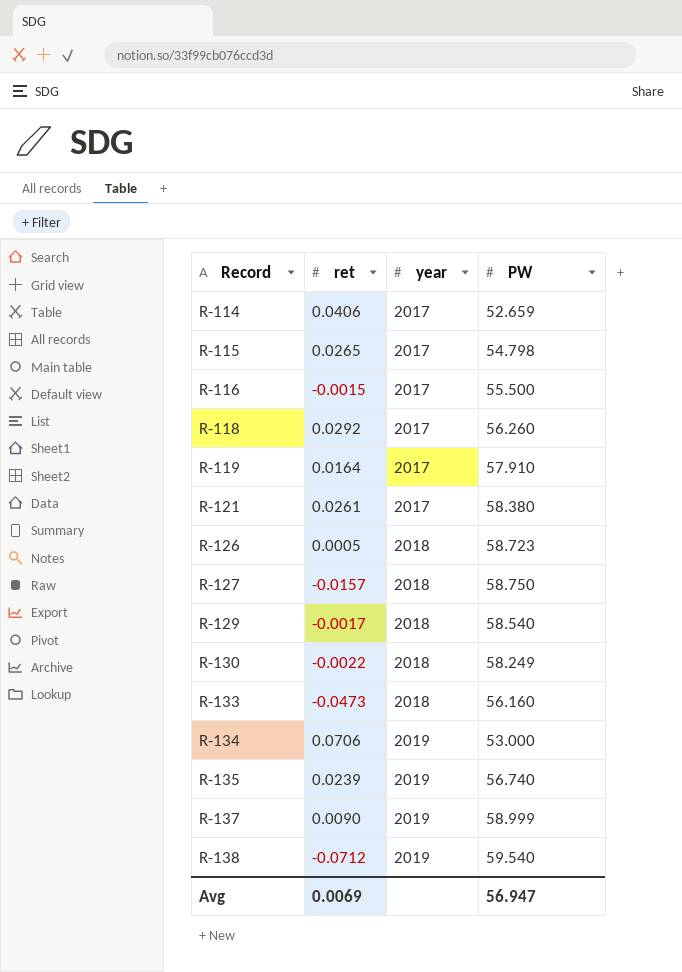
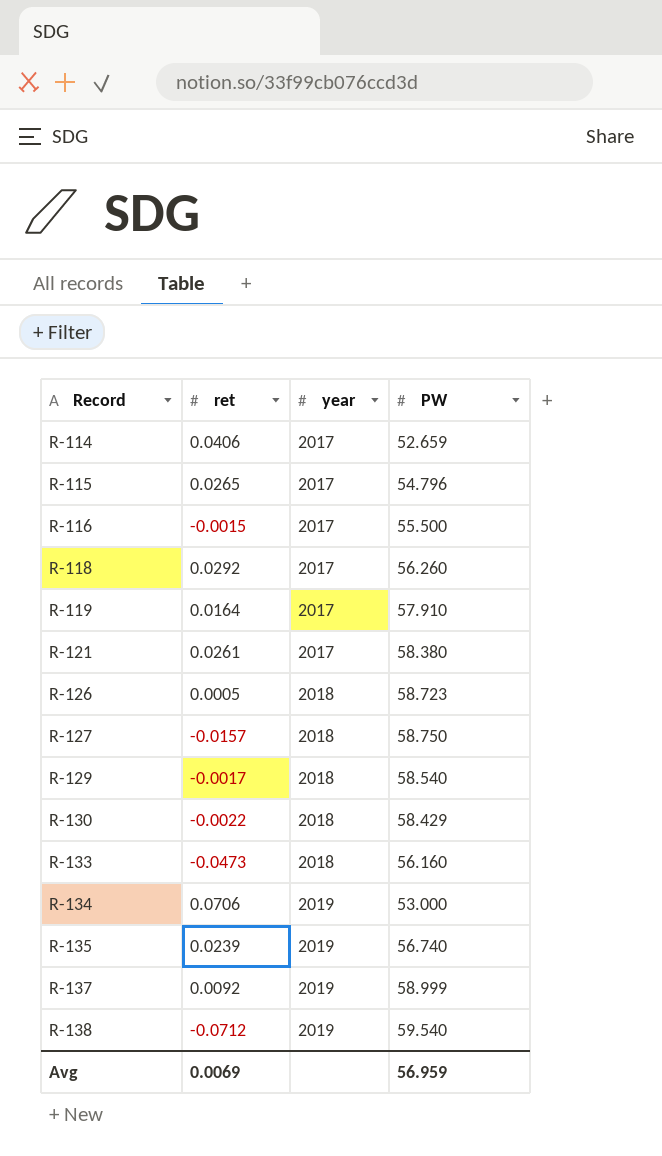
R-115 | PW: 54.798 -> 54.796
R-130 | PW: 58.249 -> 58.429
R-137 | ret: 0.0090 -> 0.0092
Avg | PW: 56.947 -> 56.959

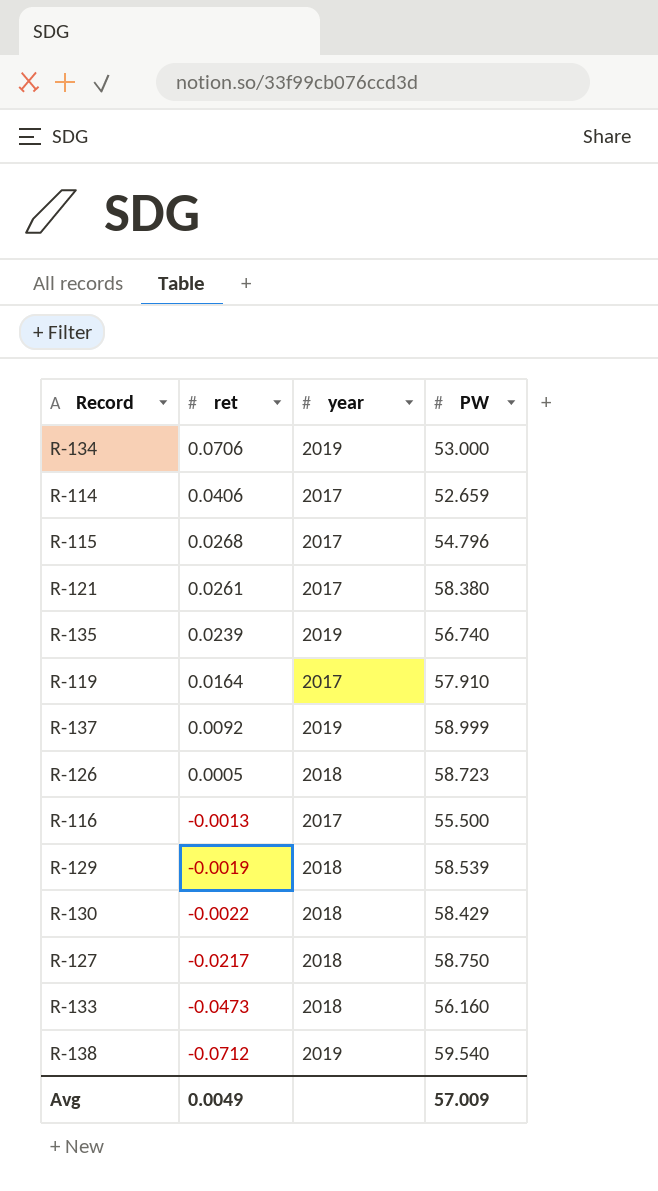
row order: Record ascending -> ret descending
row R-118: 0.0292 | 2017 | 56.260 -> none
R-115 | ret: 0.0265 -> 0.0268
R-116 | ret: -0.0015 -> -0.0013
R-129 | ret: -0.0017 -> -0.0019
R-129 | PW: 58.540 -> 58.539
R-127 | ret: -0.0157 -> -0.0217
Avg | ret: 0.0069 -> 0.0049
Avg | PW: 56.959 -> 57.009

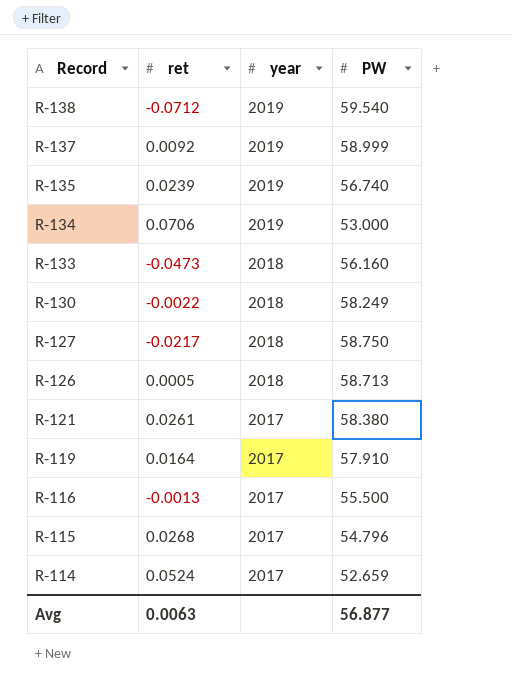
row order: ret descending -> Record descending
row R-129: -0.0019 | 2018 | 58.539 -> none
R-130 | PW: 58.429 -> 58.249
R-126 | PW: 58.723 -> 58.713
R-114 | ret: 0.0406 -> 0.0524
Avg | ret: 0.0049 -> 0.0063
Avg | PW: 57.009 -> 56.877

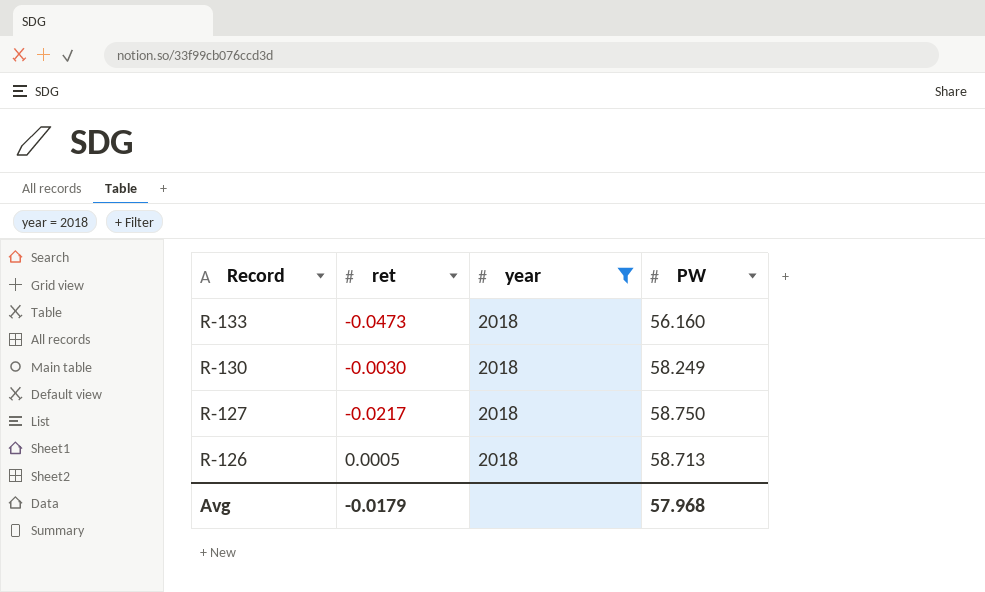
filter: none -> year = 2018
R-130 | ret: -0.0022 -> -0.0030
Avg | ret: 0.0063 -> -0.0179
Avg | PW: 56.877 -> 57.968

